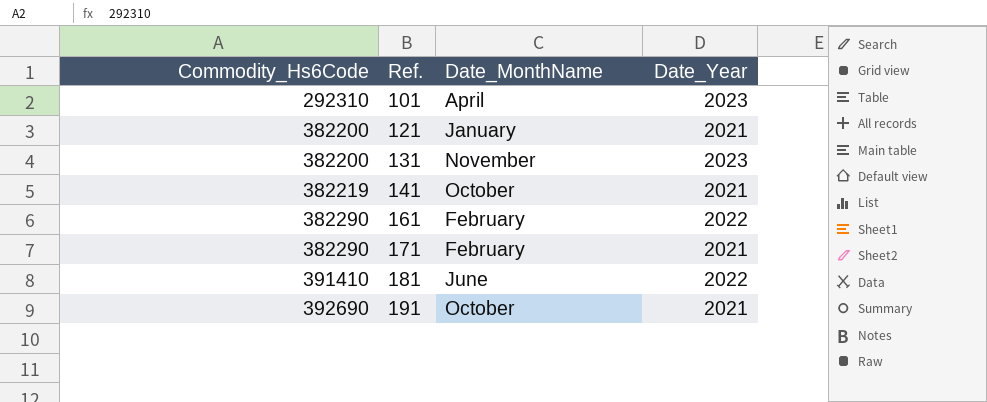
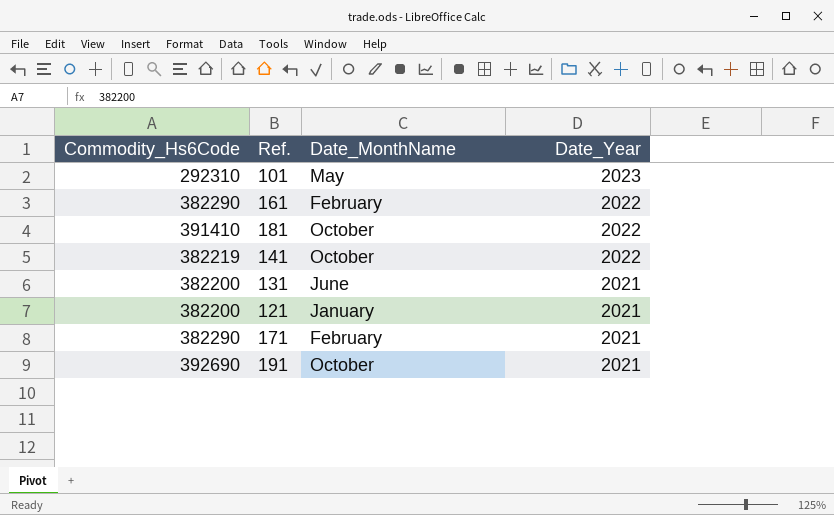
row order: Commodity_Hs6Code ascending -> Date_Year descending
101 | Date_MonthName: April -> May
181 | Date_MonthName: June -> October
141 | Date_Year: 2021 -> 2022
131 | Date_MonthName: November -> June
131 | Date_Year: 2023 -> 2021

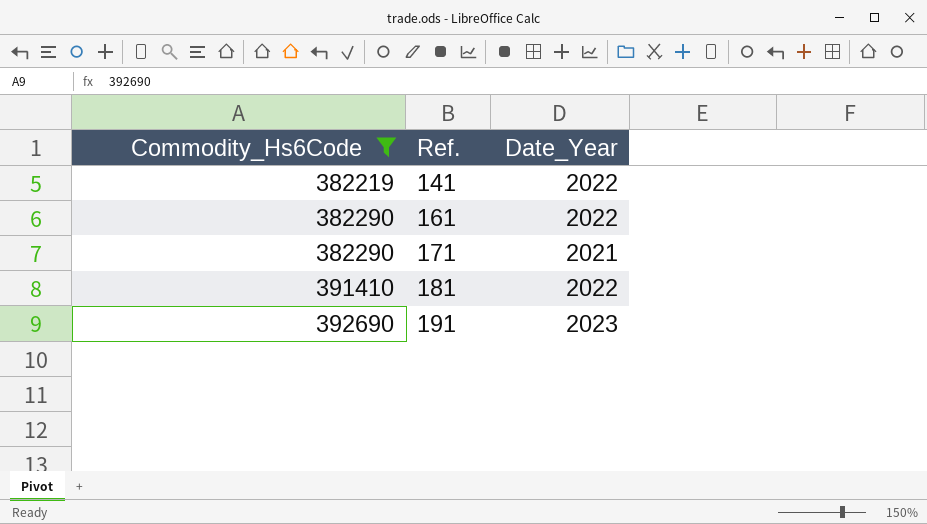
filter: none -> Commodity_Hs6Code >= 382219
row order: Date_Year descending -> Commodity_Hs6Code ascending
column Date_MonthName | position: 3 -> none
191 | Date_Year: 2021 -> 2023

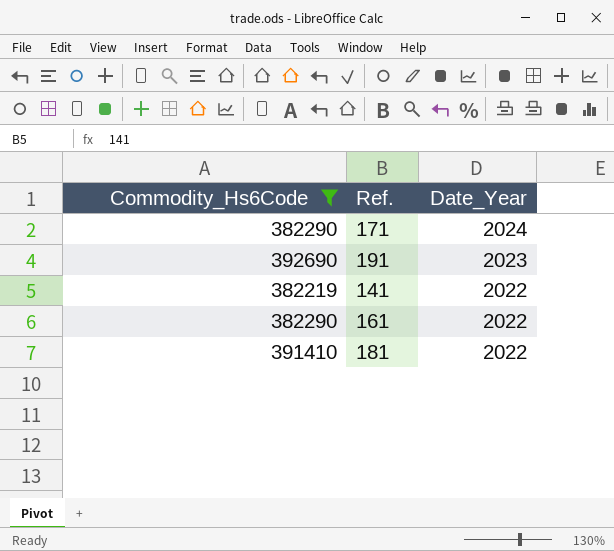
row order: Commodity_Hs6Code ascending -> Date_Year descending
171 | Date_Year: 2021 -> 2024

